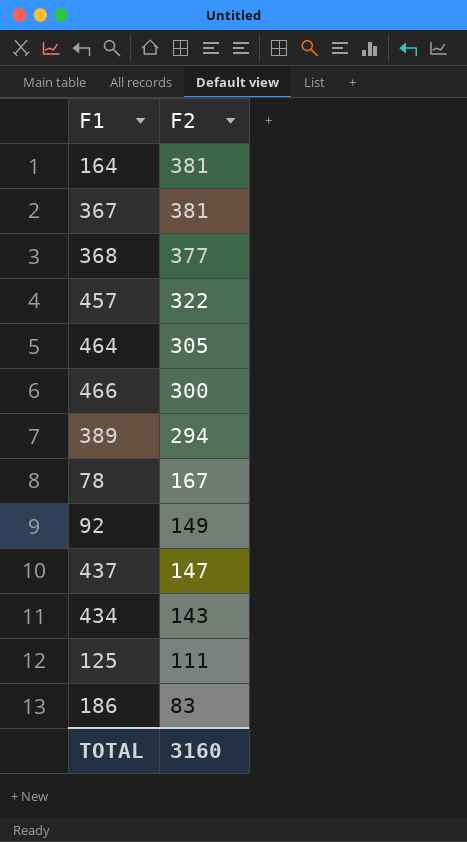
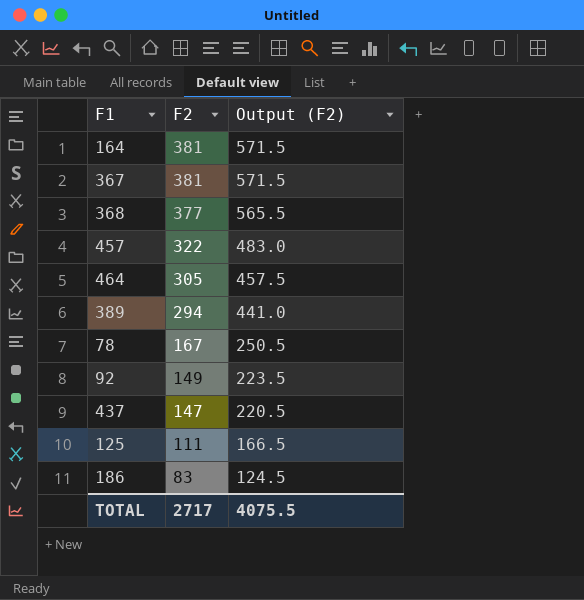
column Output (F2) | formula: none -> [F2] * 1.5
row 466: 300 -> none
row 434: 143 -> none
TOTAL | F2: 3160 -> 2717

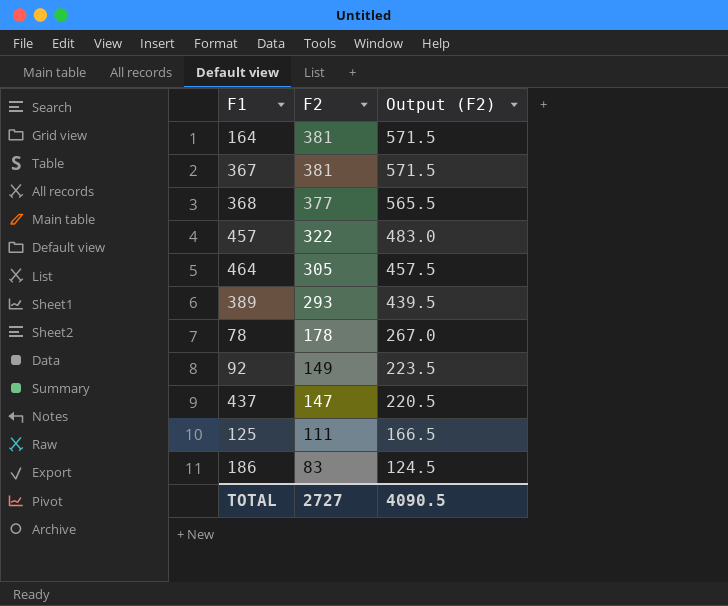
389 | F2: 294 -> 293
389 | Output (F2): 441.0 -> 439.5
78 | F2: 167 -> 178
78 | Output (F2): 250.5 -> 267.0
TOTAL | F2: 2717 -> 2727
TOTAL | Output (F2): 4075.5 -> 4090.5

